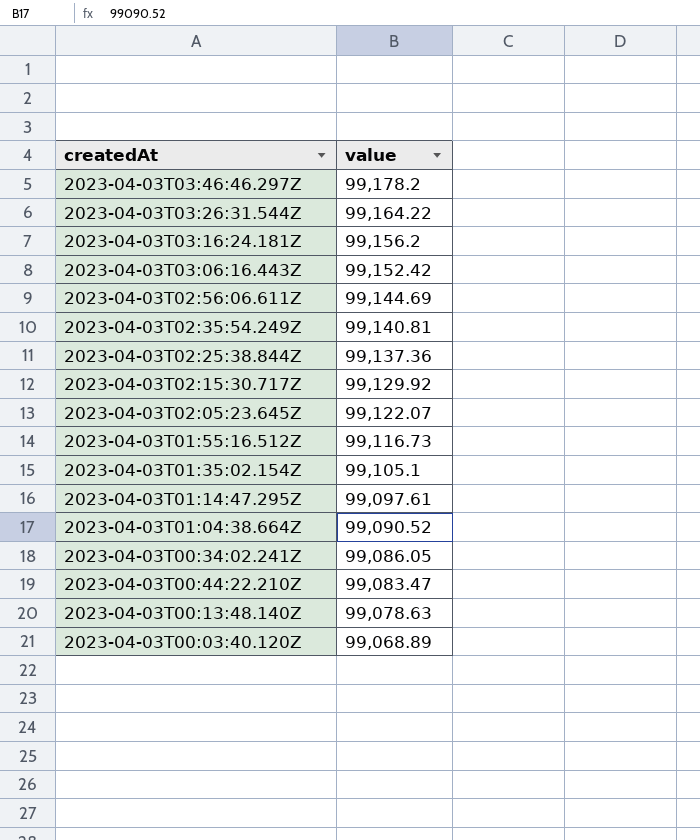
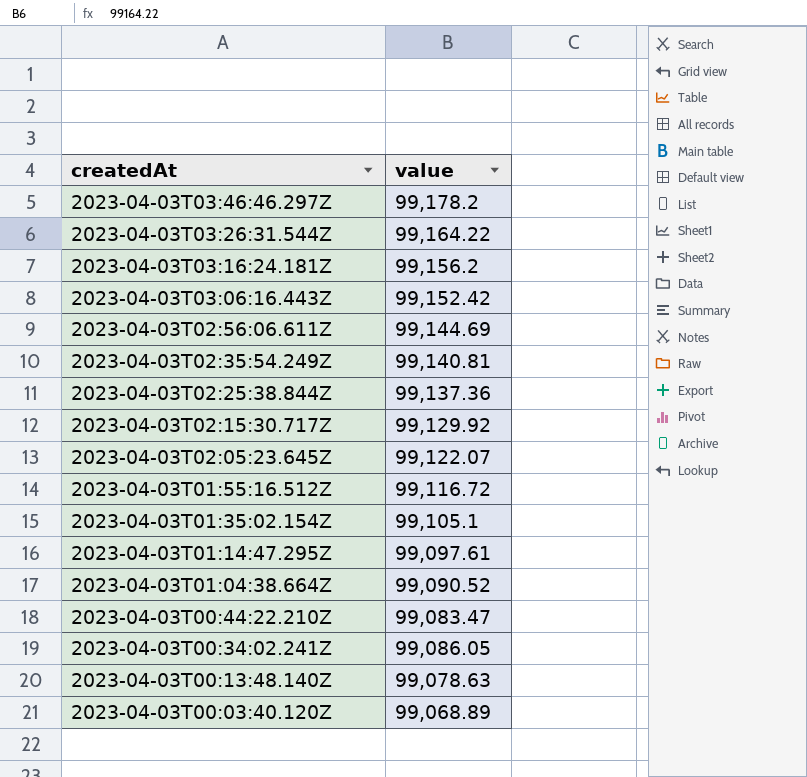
row order: value descending -> createdAt descending
2023-04-03T01:55:16.512Z | value: 99,116.73 -> 99,116.72

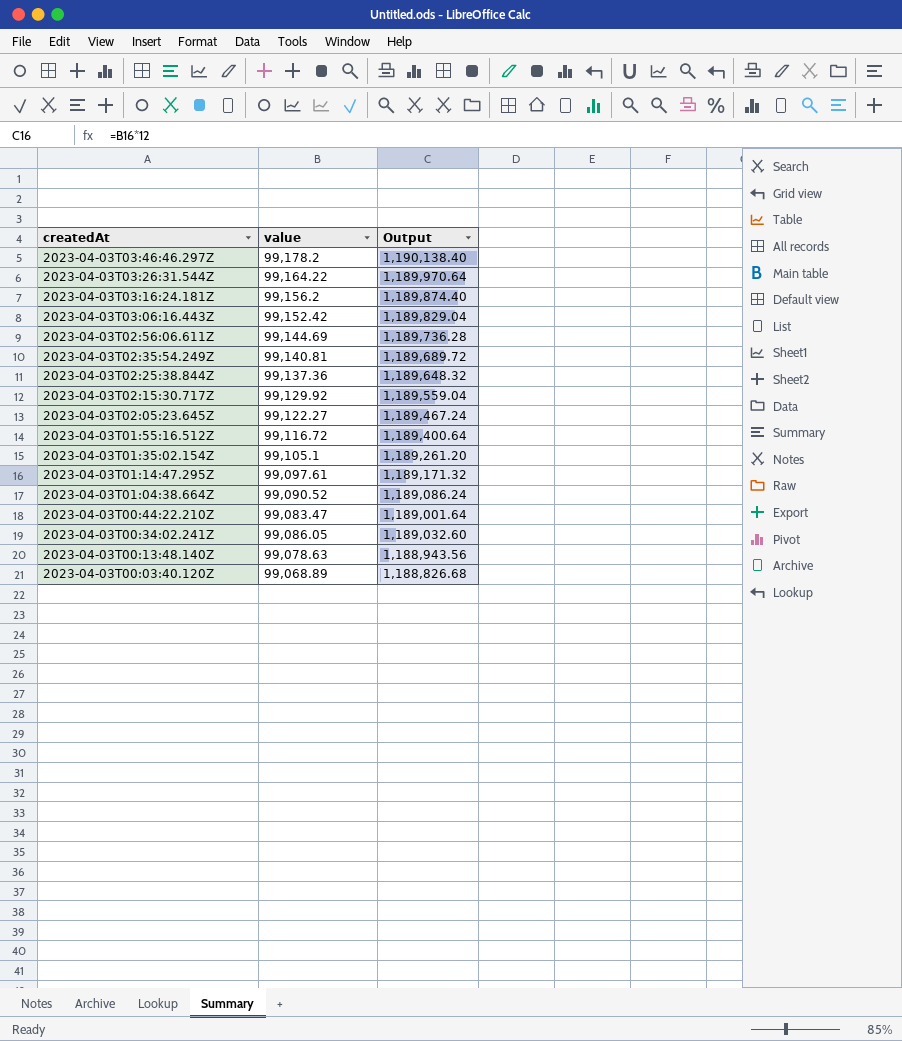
column Output | formula: none -> [value] * 12
2023-04-03T02:05:23.645Z | value: 99,122.07 -> 99,122.27

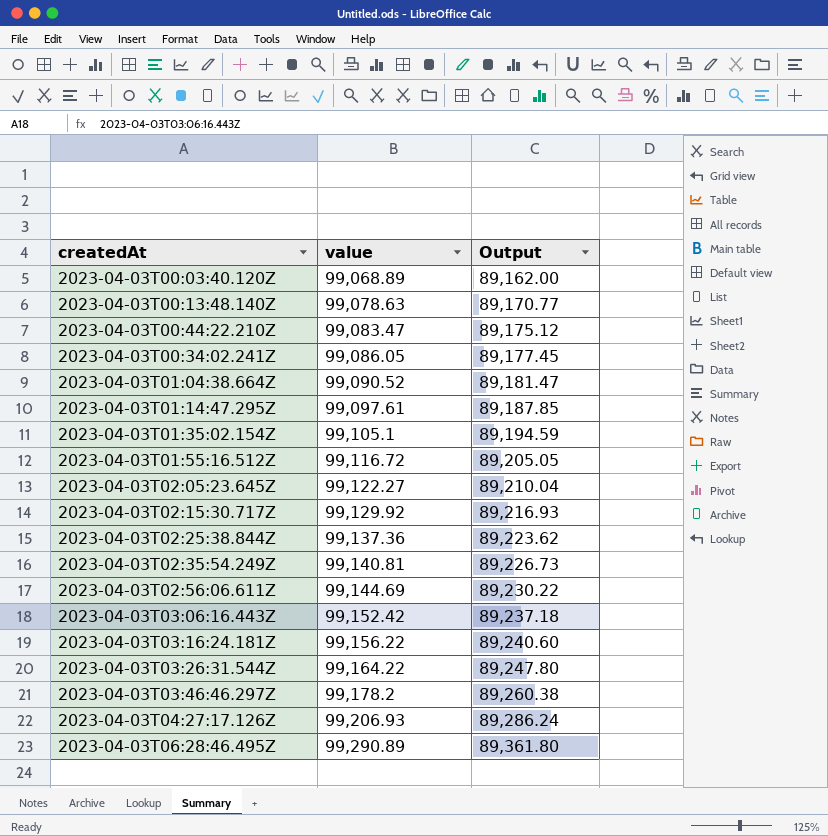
row order: createdAt descending -> value ascending
column Output | formula: [value] * 12 -> [value] * 0.9
2023-04-03T03:16:24.181Z | value: 99,156.2 -> 99,156.22
row 2023-04-03T04:27:17.126Z: none -> 99,206.93 | 89,286.24
row 2023-04-03T06:28:46.495Z: none -> 99,290.89 | 89,361.80

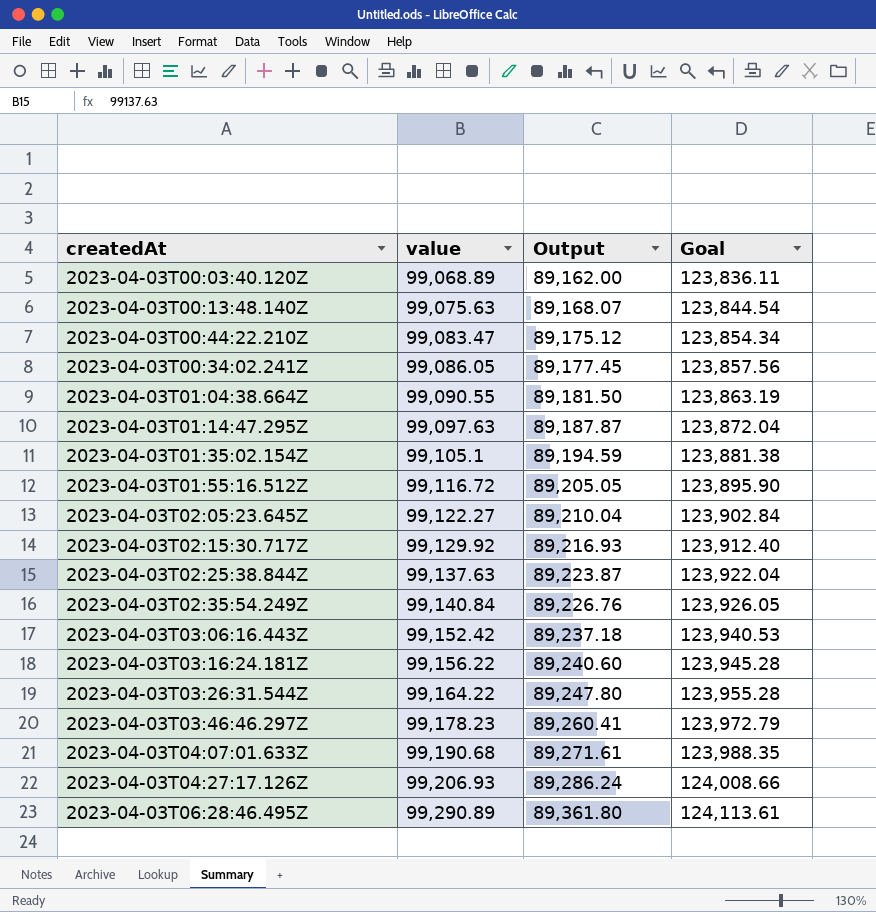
column Goal | formula: none -> [value] * 1.25
row 2023-04-03T02:56:06.611Z: 99,144.69 | 89,230.22 -> none
2023-04-03T00:13:48.140Z | value: 99,078.63 -> 99,075.63
2023-04-03T00:13:48.140Z | Output: 89,170.77 -> 89,168.07
2023-04-03T01:04:38.664Z | value: 99,090.52 -> 99,090.55
2023-04-03T01:04:38.664Z | Output: 89,181.47 -> 89,181.50
2023-04-03T01:14:47.295Z | value: 99,097.61 -> 99,097.63
2023-04-03T01:14:47.295Z | Output: 89,187.85 -> 89,187.87
2023-04-03T02:25:38.844Z | value: 99,137.36 -> 99,137.63
2023-04-03T02:25:38.844Z | Output: 89,223.62 -> 89,223.87
2023-04-03T02:35:54.249Z | value: 99,140.81 -> 99,140.84
2023-04-03T02:35:54.249Z | Output: 89,226.73 -> 89,226.76
2023-04-03T03:46:46.297Z | value: 99,178.2 -> 99,178.23
2023-04-03T03:46:46.297Z | Output: 89,260.38 -> 89,260.41
row 2023-04-03T04:07:01.633Z: none -> 99,190.68 | 89,271.61 | 123,988.35

